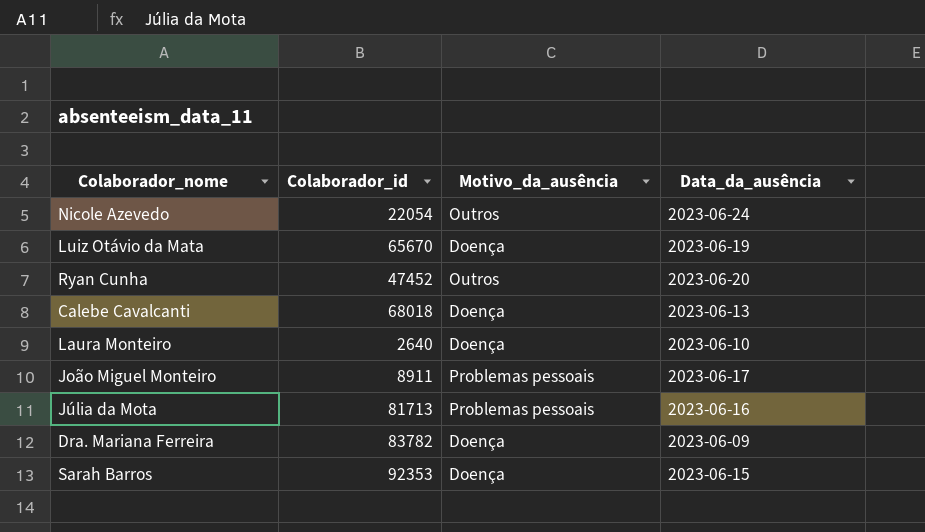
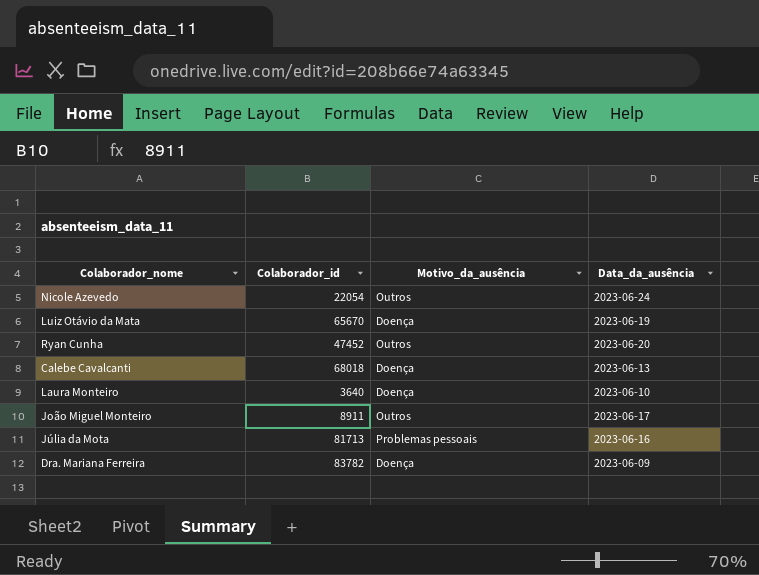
row Sarah Barros: 92353 | Doença | 2023-06-15 -> none
Laura Monteiro | Colaborador_id: 2640 -> 3640
João Miguel Monteiro | Motivo_da_ausência: Problemas pessoais -> Outros

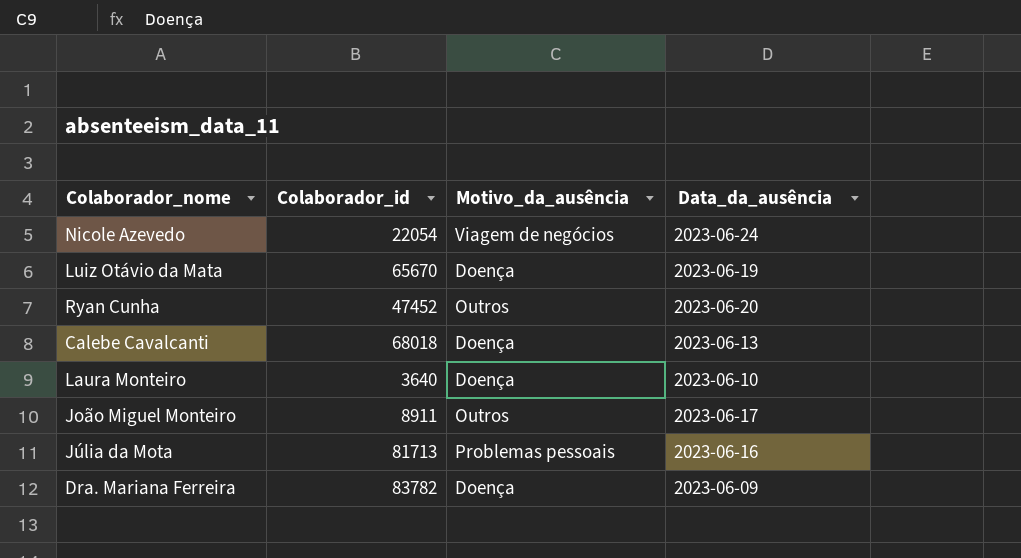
Nicole Azevedo | Motivo_da_ausência: Outros -> Viagem de negócios

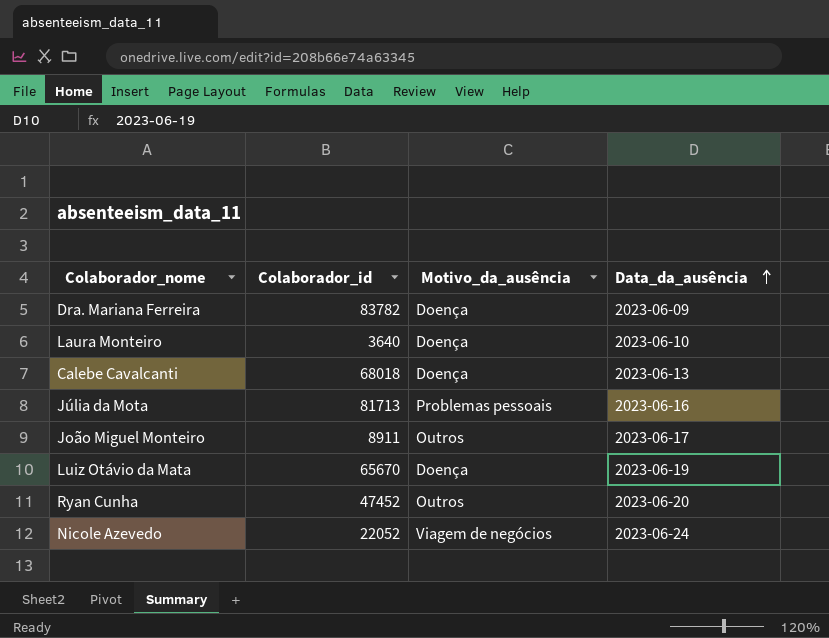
row order: none -> Data_da_ausência ascending
Nicole Azevedo | Colaborador_id: 22054 -> 22052

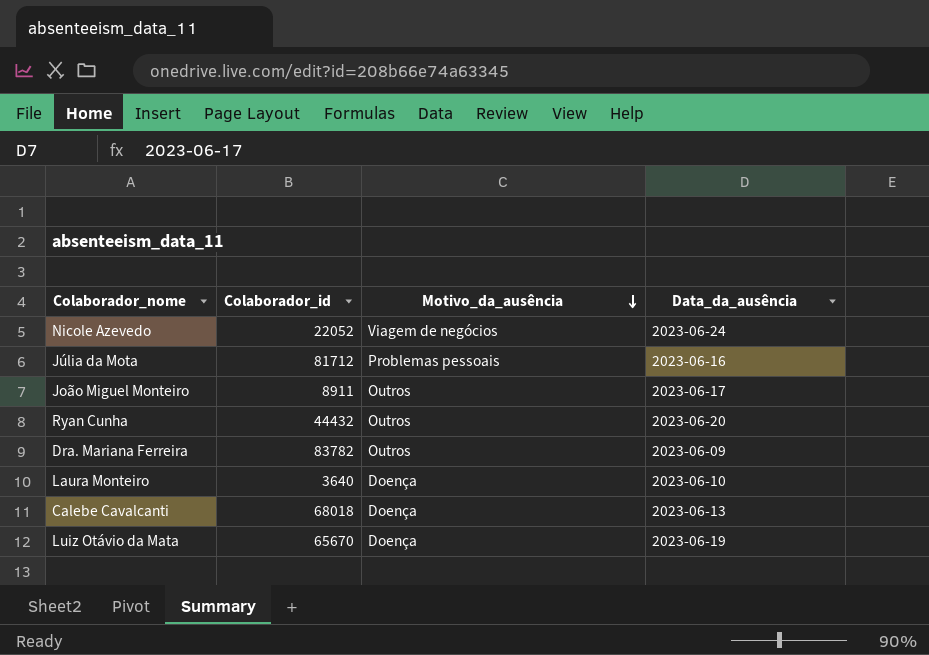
row order: Data_da_ausência ascending -> Motivo_da_ausência descending
Júlia da Mota | Colaborador_id: 81713 -> 81712
Ryan Cunha | Colaborador_id: 47452 -> 44432
Dra. Mariana Ferreira | Motivo_da_ausência: Doença -> Outros

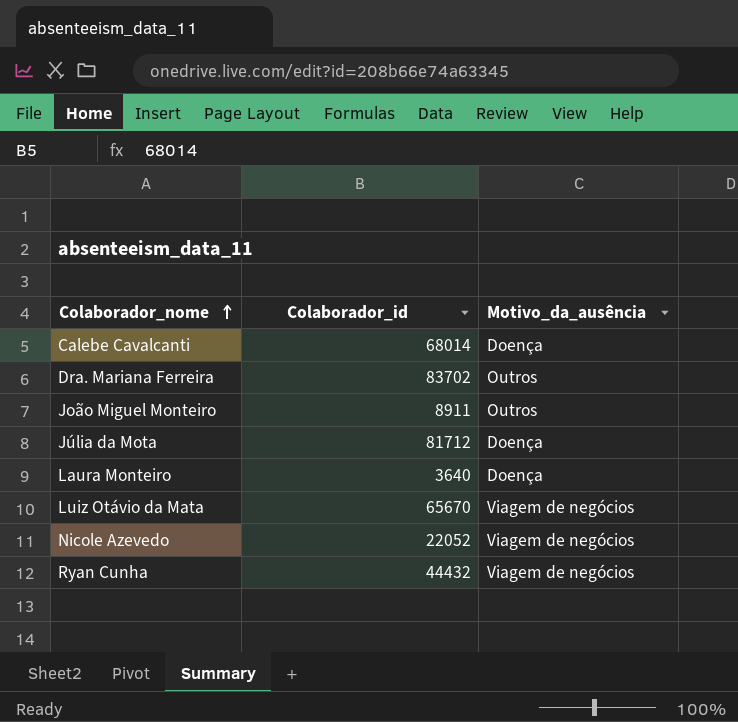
row order: Motivo_da_ausência descending -> Colaborador_nome ascending
column Data_da_ausência | position: 4 -> none
Calebe Cavalcanti | Colaborador_id: 68018 -> 68014
Dra. Mariana Ferreira | Colaborador_id: 83782 -> 83702
Júlia da Mota | Motivo_da_ausência: Problemas pessoais -> Doença
Luiz Otávio da Mata | Motivo_da_ausência: Doença -> Viagem de negócios
Ryan Cunha | Motivo_da_ausência: Outros -> Viagem de negócios

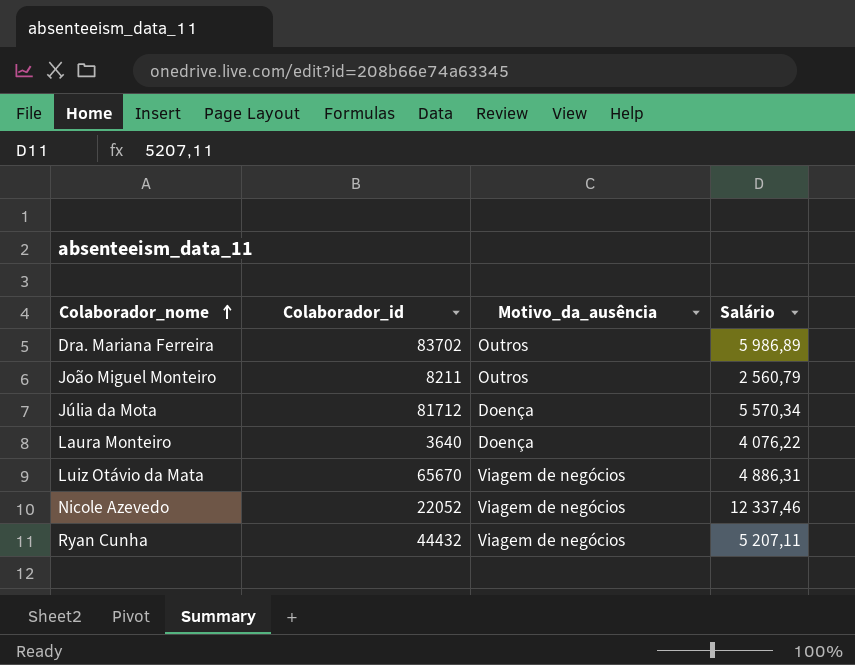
column Salário | position: none -> 4
row Calebe Cavalcanti: 68014 | Doença -> none
João Miguel Monteiro | Colaborador_id: 8911 -> 8211

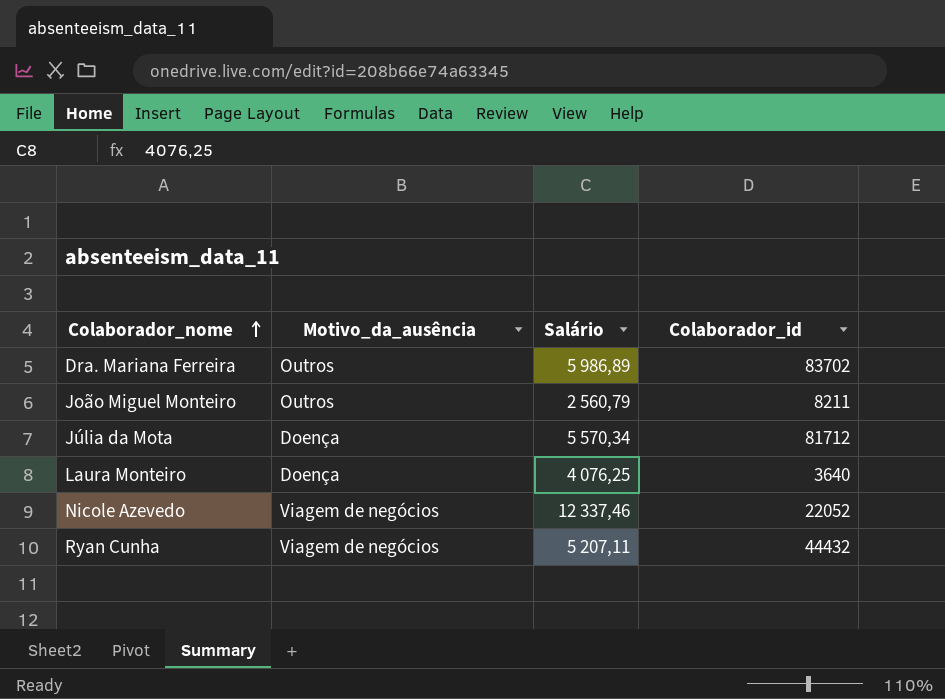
column Colaborador_id | position: 2 -> 4
row Luiz Otávio da Mata: 65670 | Viagem de negócios | 4 886,31 -> none
Laura Monteiro | Salário: 4 076,22 -> 4 076,25

